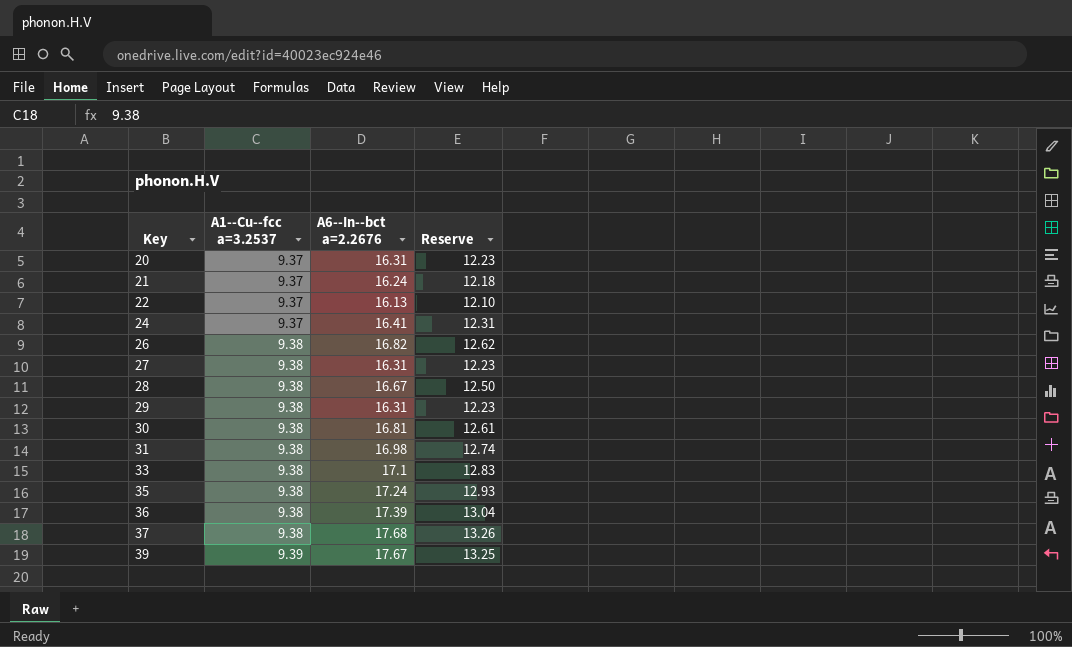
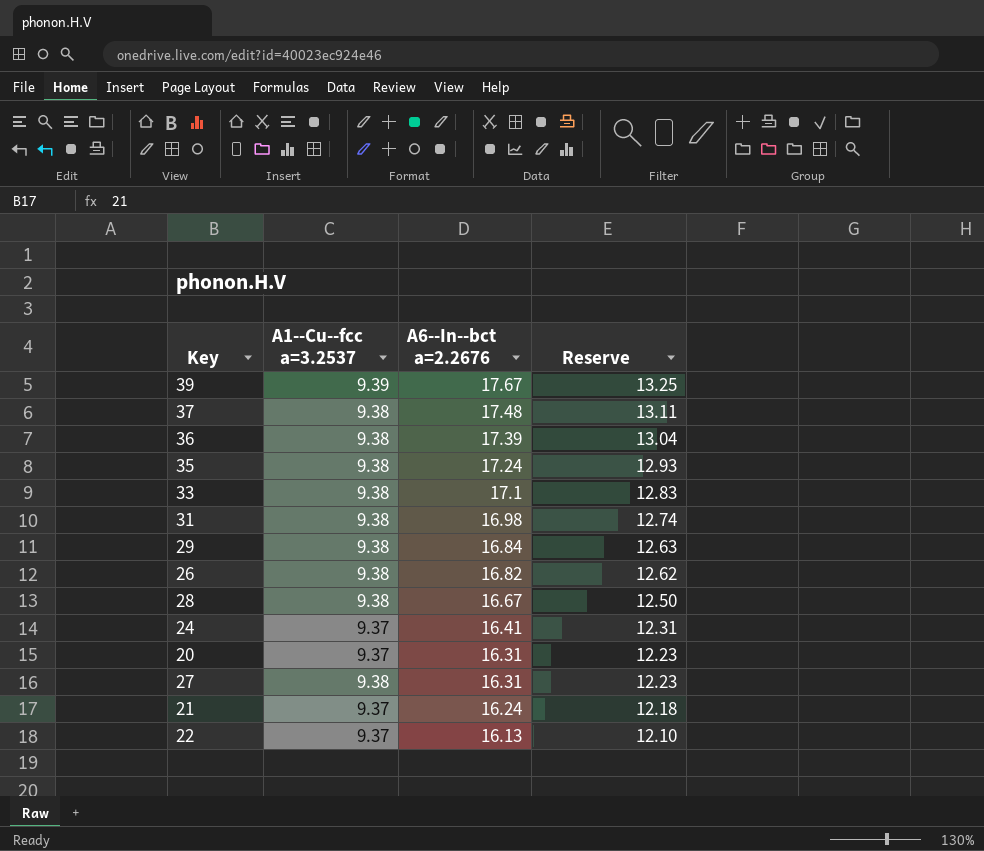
row order: Key ascending -> A6--In--bct a=2.2676 descending
row 30: 9.38 | 16.81 | 12.61 -> none
37 | A6--In--bct a=2.2676: 17.68 -> 17.48
37 | Reserve: 13.26 -> 13.11
29 | A6--In--bct a=2.2676: 16.31 -> 16.84
29 | Reserve: 12.23 -> 12.63

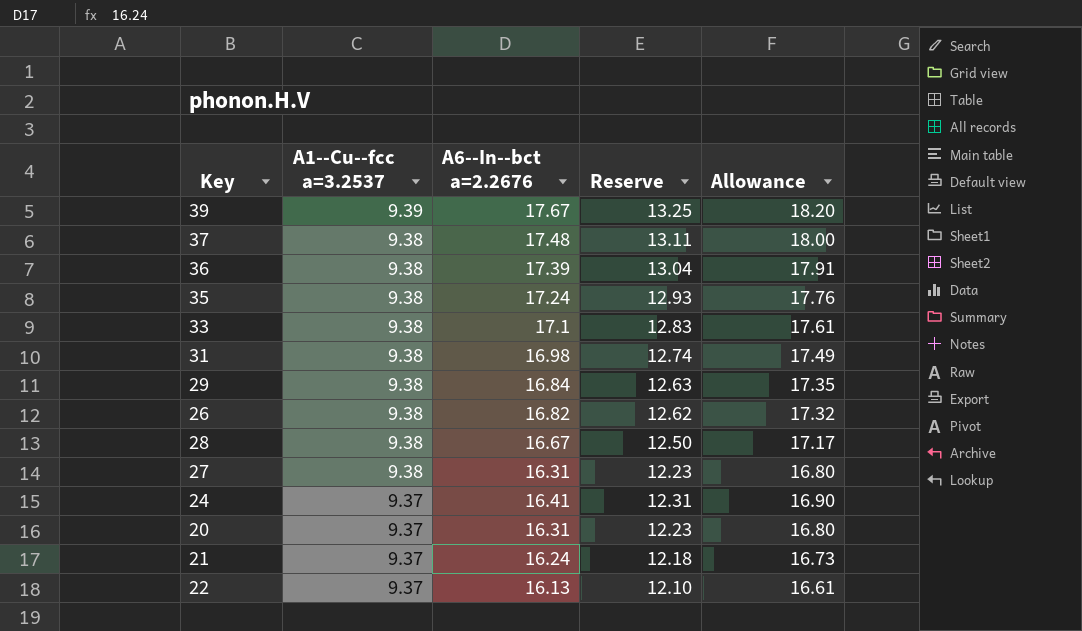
row order: A6--In--bct a=2.2676 descending -> A1--Cu--fcc a=3.2537 descending
column Allowance | formula: none -> [A6--In--bct a=2.2676] * 1.03

